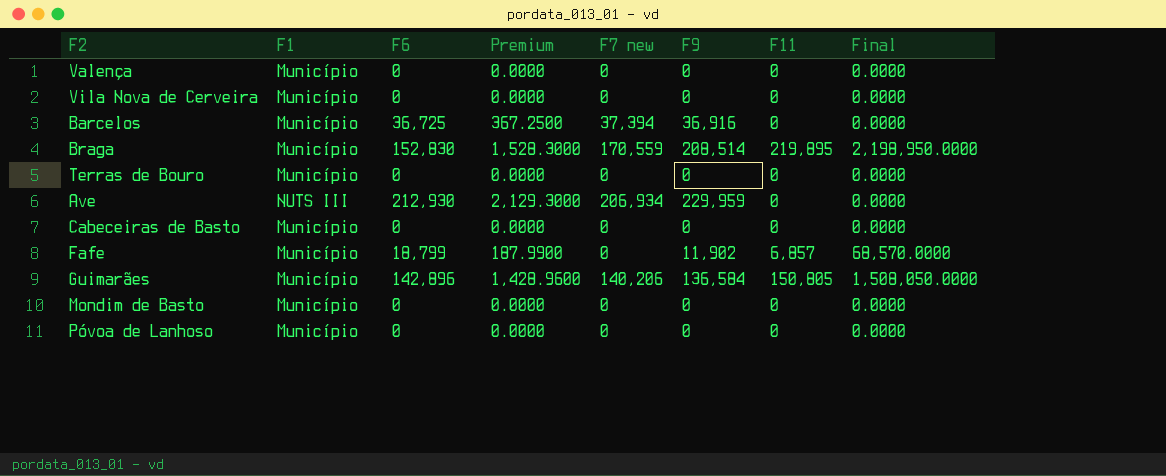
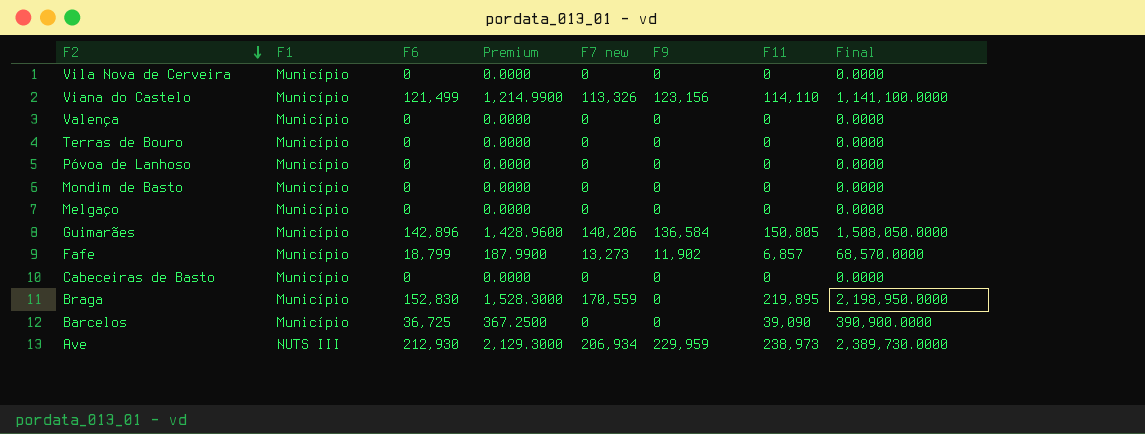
row order: none -> F2 descending
row Viana do Castelo: none -> Município | 121,499 | 1,214.9900 | 113,326 | 123,156 | 114,110 | 1,141,100.0000
row Melgaço: none -> Município | 0 | 0.0000 | 0 | 0 | 0 | 0.0000
Fafe | F7 new: 0 -> 13,273
Braga | F9: 208,514 -> 0
Barcelos | F7 new: 37,394 -> 0
Barcelos | F9: 36,916 -> 0
Barcelos | F11: 0 -> 39,090
Barcelos | Final: 0.0000 -> 390,900.0000
Ave | F11: 0 -> 238,973
Ave | Final: 0.0000 -> 2,389,730.0000

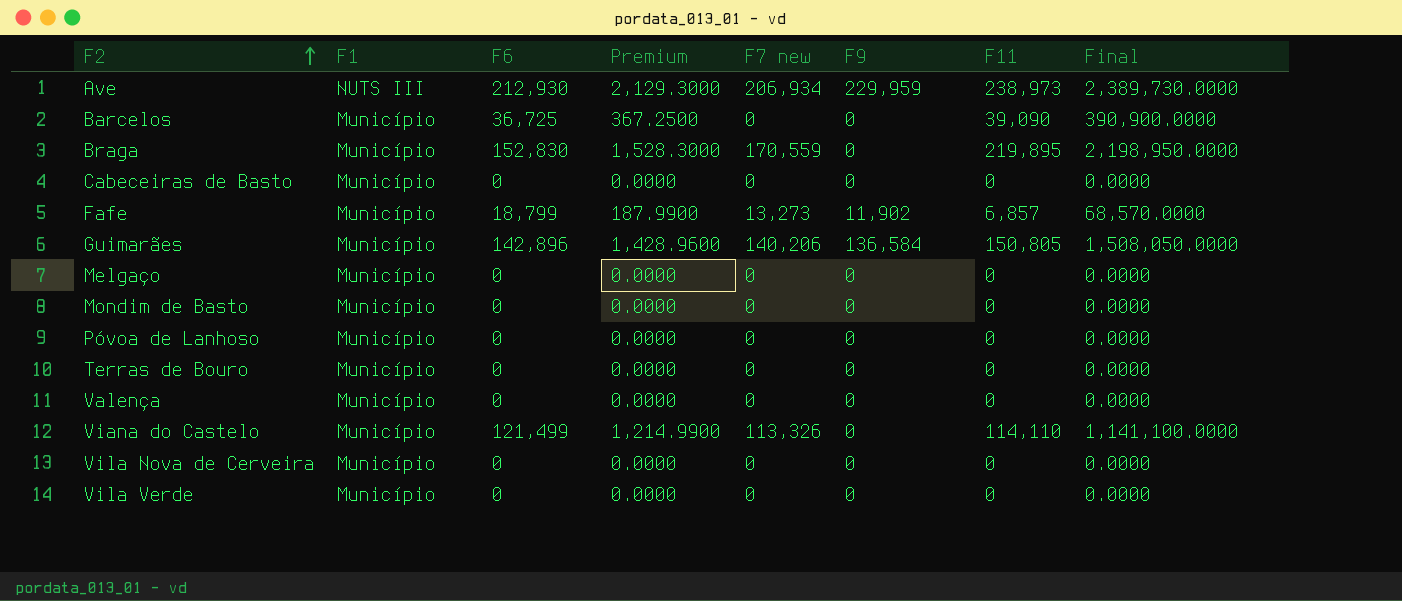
row order: F2 descending -> F2 ascending
Viana do Castelo | F9: 123,156 -> 0
row Vila Verde: none -> Município | 0 | 0.0000 | 0 | 0 | 0 | 0.0000

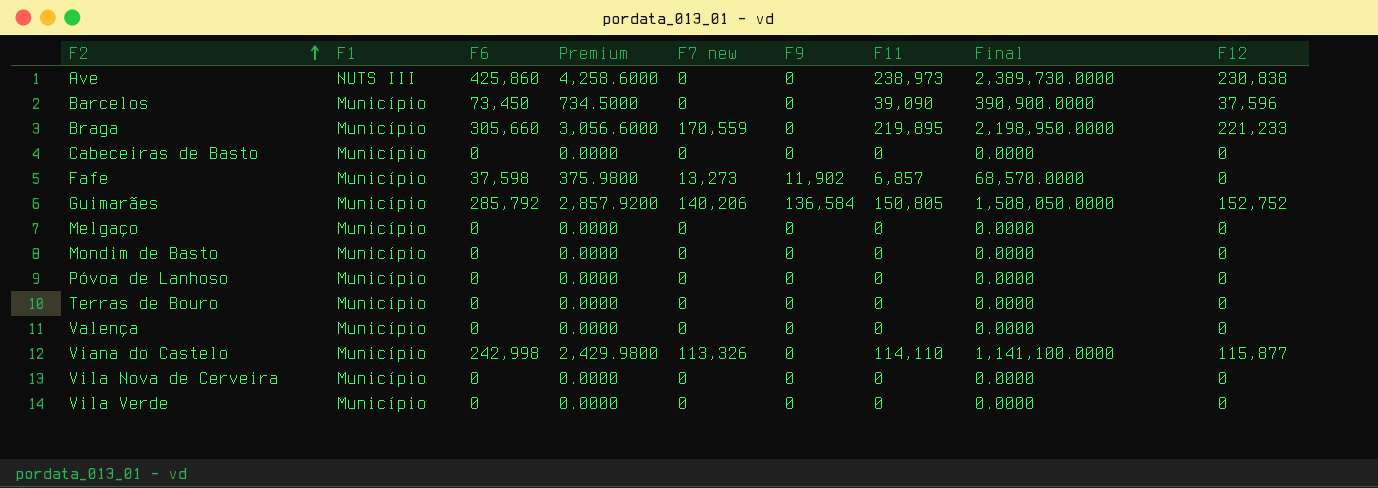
column F12 | position: none -> 9
Ave | F6: 212,930 -> 425,860
Ave | Premium: 2,129.3000 -> 4,258.6000
Ave | F7 new: 206,934 -> 0
Ave | F9: 229,959 -> 0
Barcelos | F6: 36,725 -> 73,450
Barcelos | Premium: 367.2500 -> 734.5000
Braga | F6: 152,830 -> 305,660
Braga | Premium: 1,528.3000 -> 3,056.6000
Fafe | F6: 18,799 -> 37,598
Fafe | Premium: 187.9900 -> 375.9800
Guimarães | F6: 142,896 -> 285,792
Guimarães | Premium: 1,428.9600 -> 2,857.9200
Viana do Castelo | F6: 121,499 -> 242,998
Viana do Castelo | Premium: 1,214.9900 -> 2,429.9800

